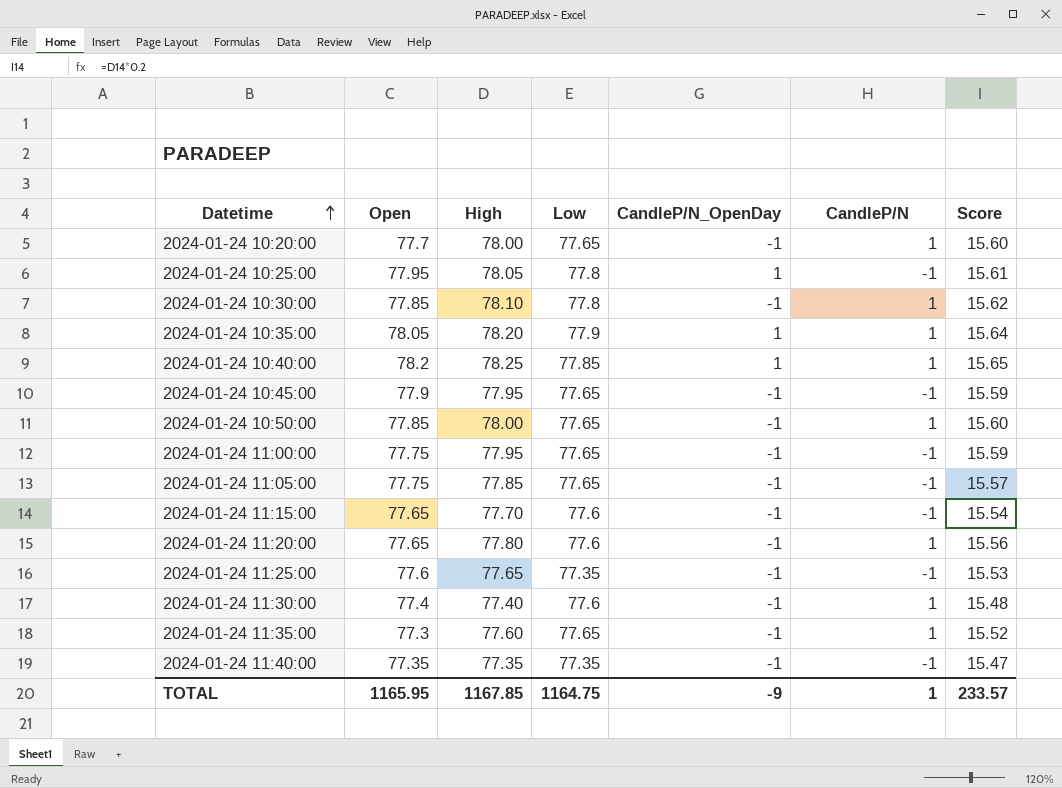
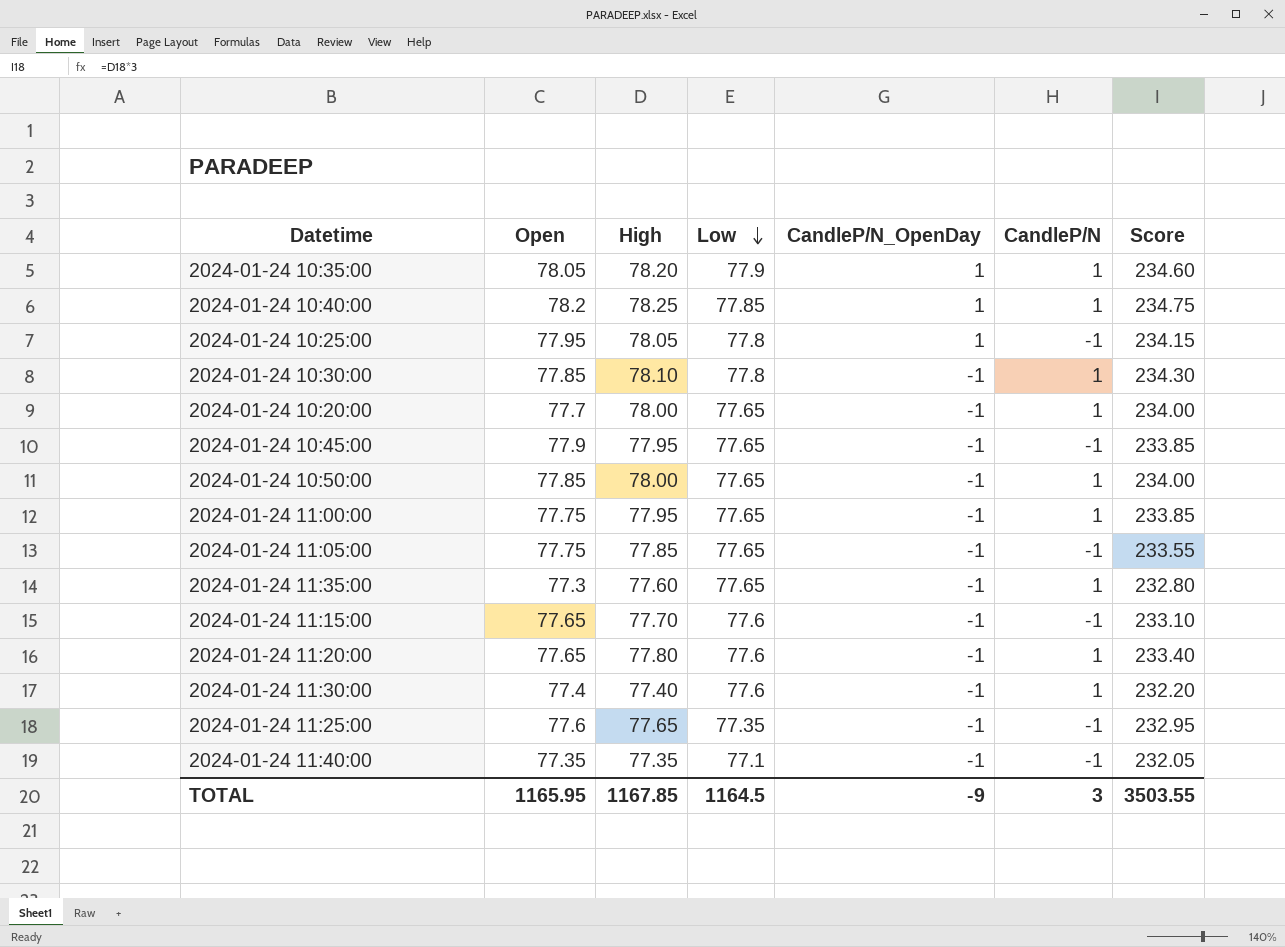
row order: Datetime ascending -> Low descending
column Score | formula: [High] * 0.2 -> [High] * 3
2024-01-24 11:00:00 | CandleP/N: -1 -> 1
2024-01-24 11:40:00 | Low: 77.35 -> 77.1
TOTAL | Low: 1164.75 -> 1164.5
TOTAL | CandleP/N: 1 -> 3
TOTAL | Score: 233.57 -> 3503.55

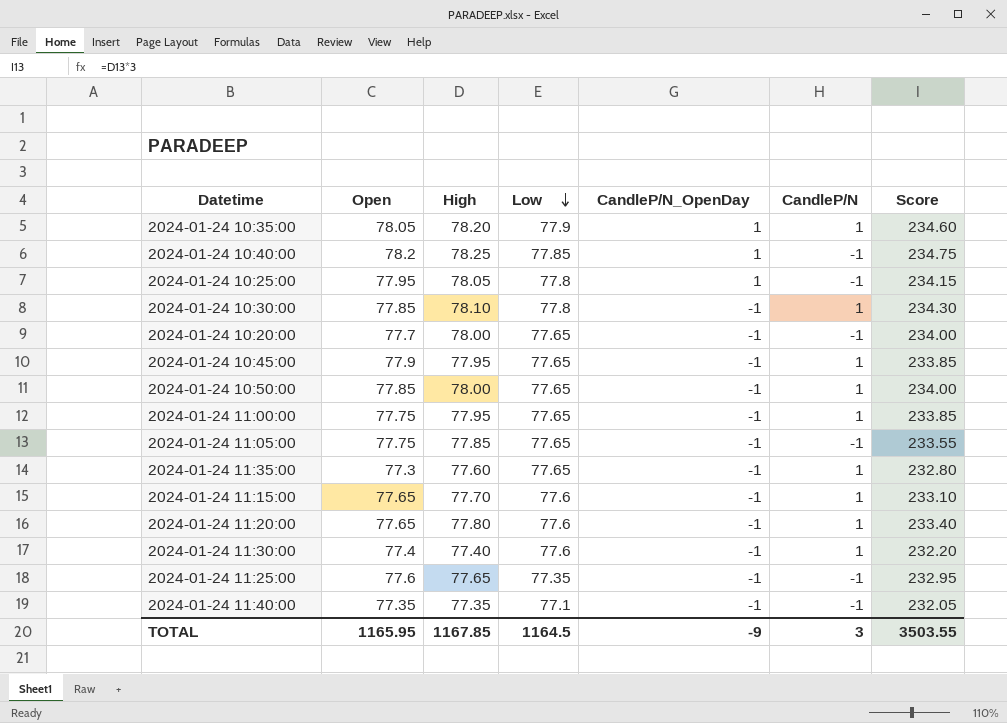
2024-01-24 10:40:00 | CandleP/N: 1 -> -1
2024-01-24 10:20:00 | CandleP/N: 1 -> -1
2024-01-24 10:45:00 | CandleP/N: -1 -> 1
2024-01-24 11:15:00 | CandleP/N: -1 -> 1

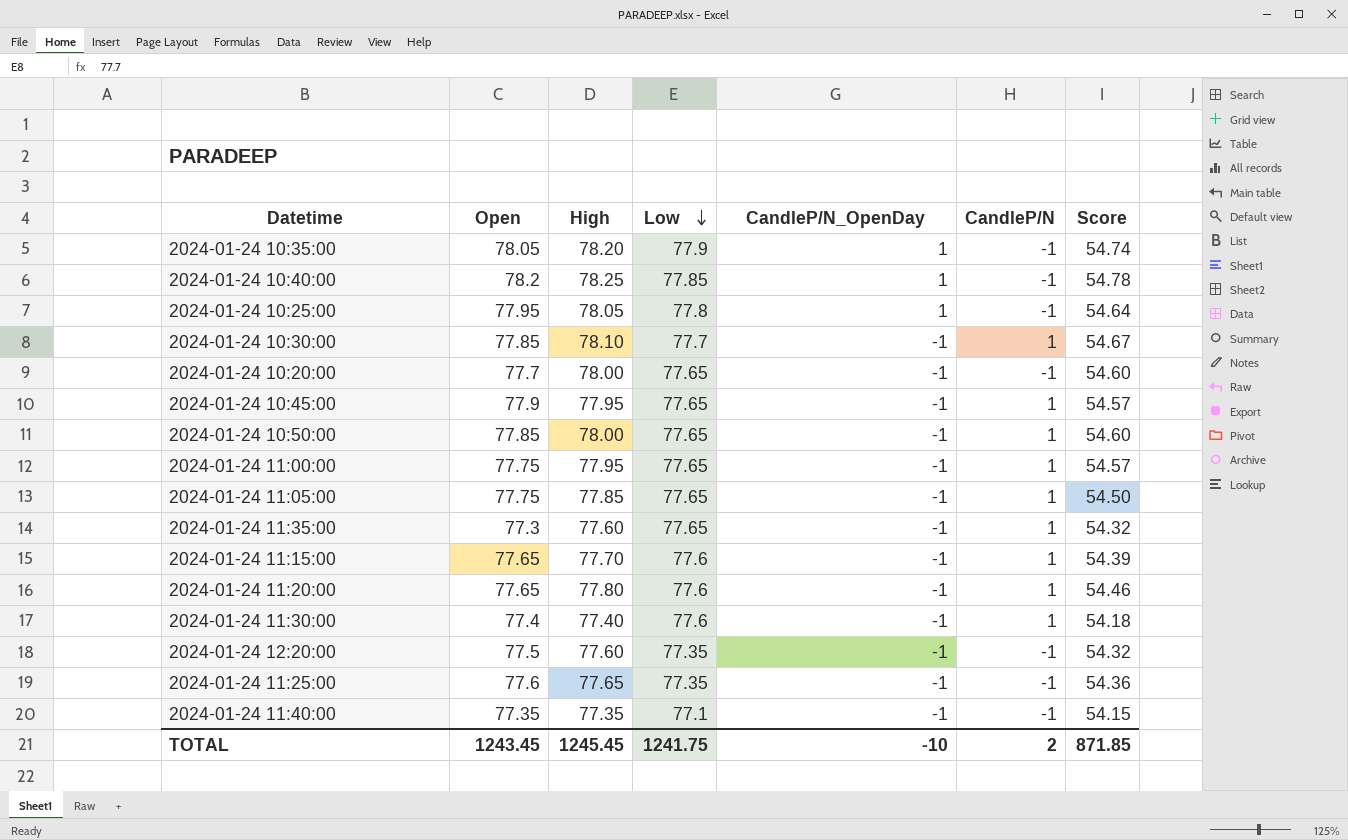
column Score | formula: [High] * 3 -> [High] * 0.7
2024-01-24 10:35:00 | CandleP/N: 1 -> -1
2024-01-24 10:30:00 | Low: 77.8 -> 77.7
2024-01-24 11:05:00 | CandleP/N: -1 -> 1
row 2024-01-24 12:20:00: none -> 77.5 | 77.60 | 77.35 | -1 | -1 | 54.32
TOTAL | Open: 1165.95 -> 1243.45
TOTAL | High: 1167.85 -> 1245.45
TOTAL | Low: 1164.5 -> 1241.75
TOTAL | CandleP/N_OpenDay: -9 -> -10
TOTAL | CandleP/N: 3 -> 2
TOTAL | Score: 3503.55 -> 871.85

